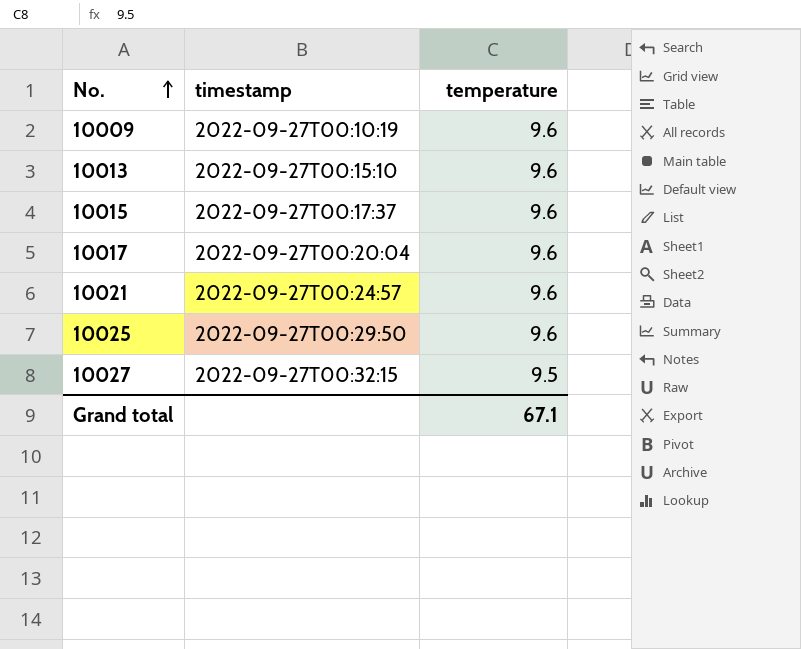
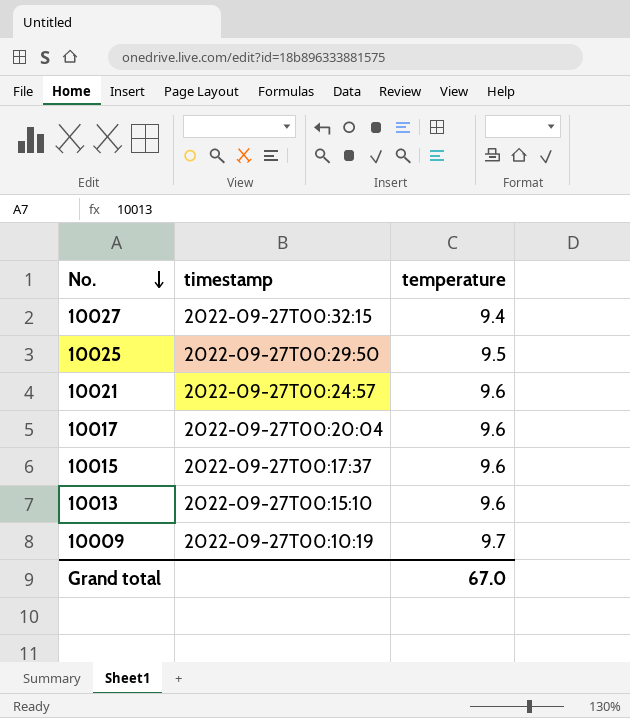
row order: No. ascending -> No. descending
10027 | temperature: 9.5 -> 9.4
10025 | temperature: 9.6 -> 9.5
10009 | temperature: 9.6 -> 9.7
Grand total | temperature: 67.1 -> 67.0

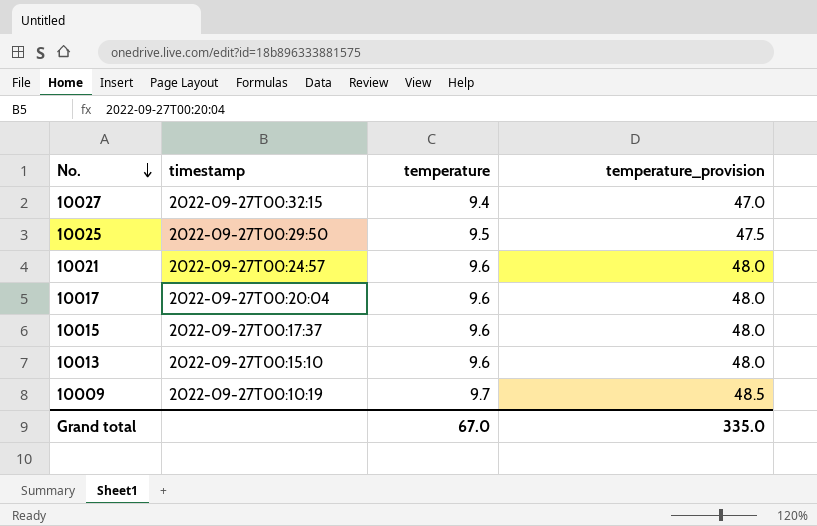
column temperature_provision | formula: none -> [temperature] * 5

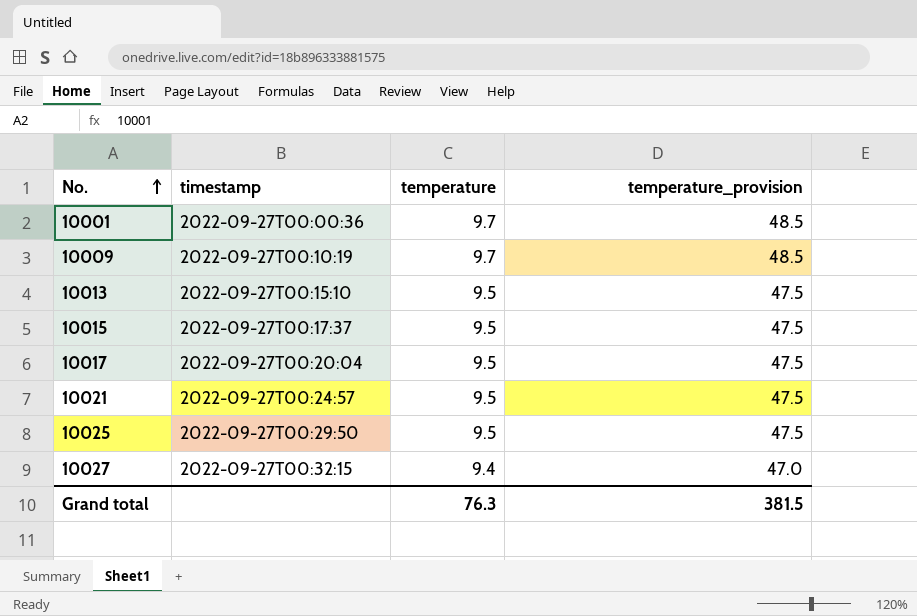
row order: No. descending -> No. ascending
row 10001: none -> 2022-09-27T00:00:36 | 9.7 | 48.5
10013 | temperature: 9.6 -> 9.5
10013 | temperature_provision: 48.0 -> 47.5
10015 | temperature: 9.6 -> 9.5
10015 | temperature_provision: 48.0 -> 47.5
10017 | temperature: 9.6 -> 9.5
10017 | temperature_provision: 48.0 -> 47.5
10021 | temperature: 9.6 -> 9.5
10021 | temperature_provision: 48.0 -> 47.5
Grand total | temperature: 67.0 -> 76.3
Grand total | temperature_provision: 335.0 -> 381.5

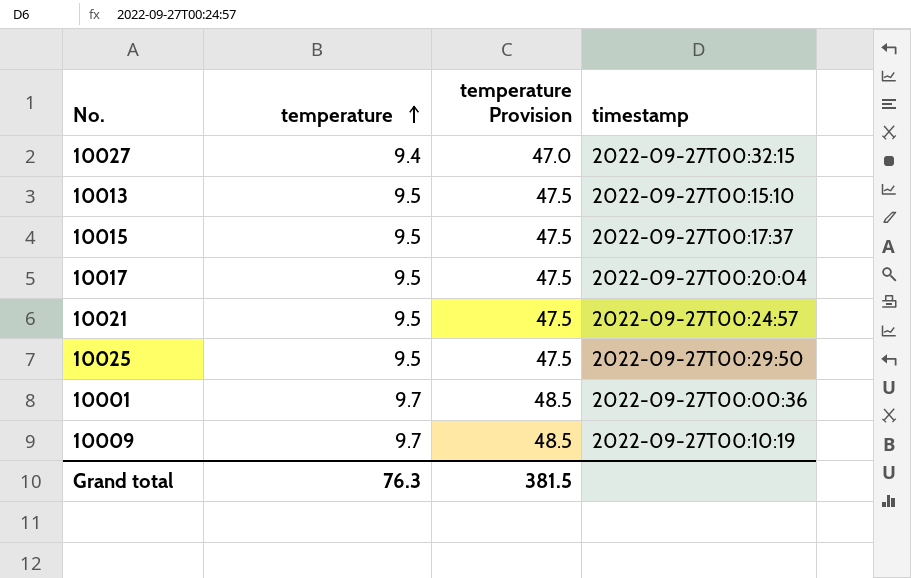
row order: No. ascending -> temperature ascending
column name: temperature_provision -> temperature Provision
column timestamp | position: 2 -> 4

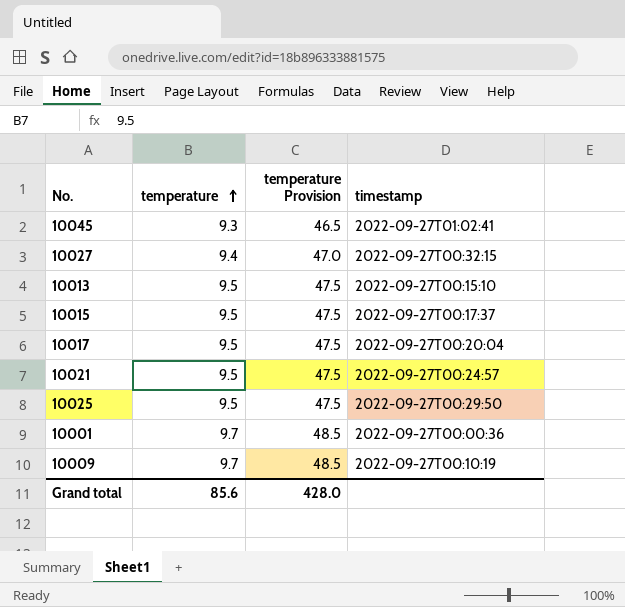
row 10045: none -> 9.3 | 46.5 | 2022-09-27T01:02:41
Grand total | temperature: 76.3 -> 85.6
Grand total | temperature Provision: 381.5 -> 428.0

